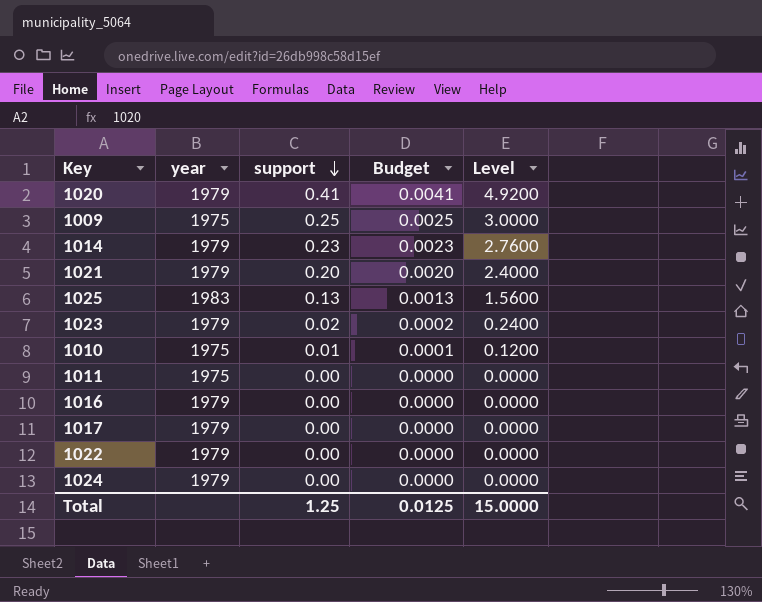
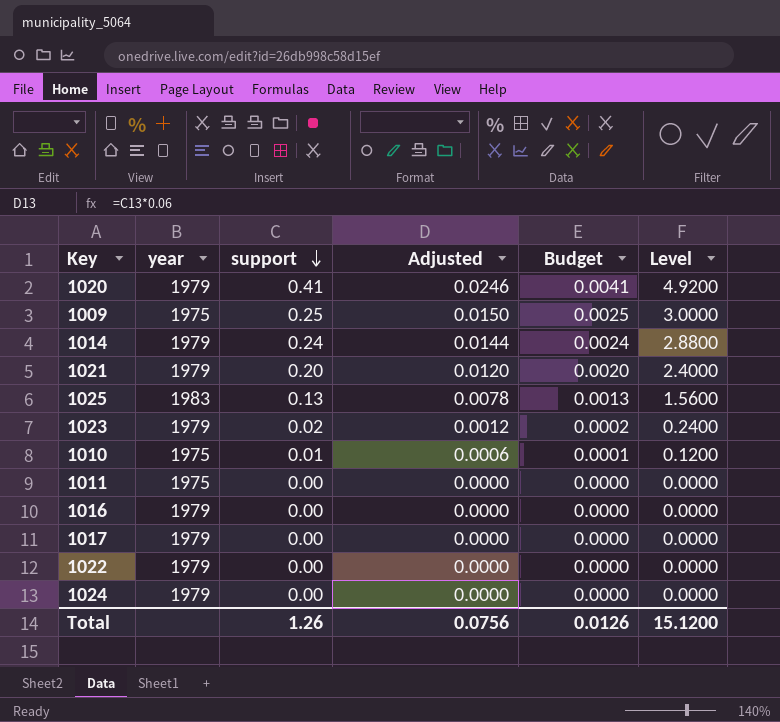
column Adjusted | formula: none -> [support] * 0.06
1014 | support: 0.23 -> 0.24
1014 | Budget: 0.0023 -> 0.0024
1014 | Level: 2.7600 -> 2.8800
Total | support: 1.25 -> 1.26
Total | Budget: 0.0125 -> 0.0126
Total | Level: 15.0000 -> 15.1200

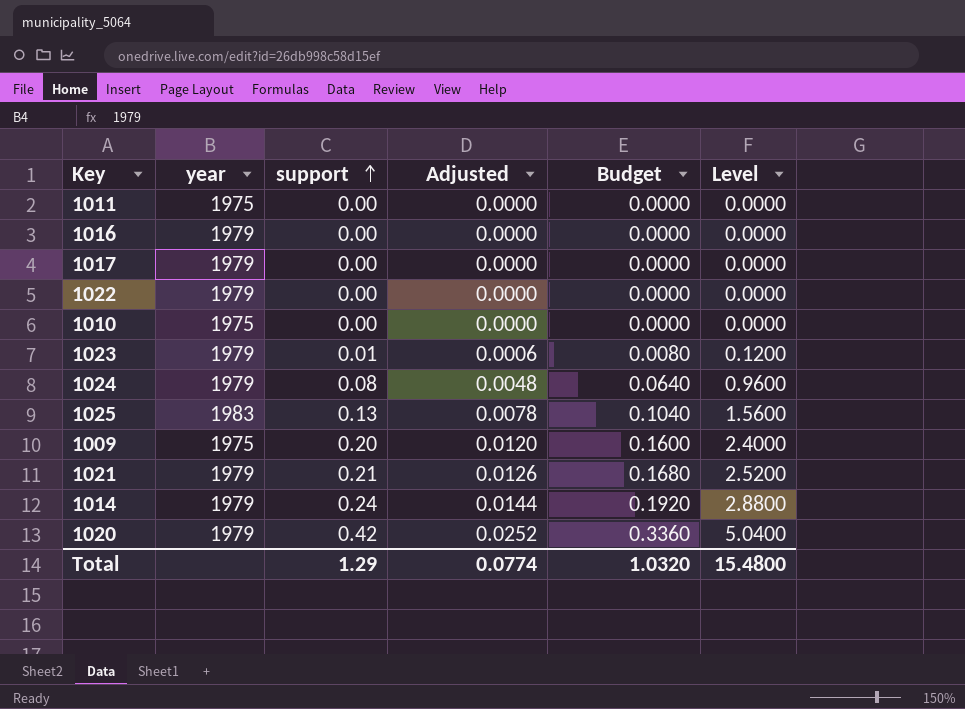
row order: support descending -> support ascending
column Budget | formula: [support] * 0.01 -> [support] * 0.8
1010 | support: 0.01 -> 0.00
1010 | Adjusted: 0.0006 -> 0.0000
1010 | Level: 0.1200 -> 0.0000
1023 | support: 0.02 -> 0.01
1023 | Adjusted: 0.0012 -> 0.0006
1023 | Level: 0.2400 -> 0.1200
1024 | support: 0.00 -> 0.08
1024 | Adjusted: 0.0000 -> 0.0048
1024 | Level: 0.0000 -> 0.9600
1009 | support: 0.25 -> 0.20
1009 | Adjusted: 0.0150 -> 0.0120
1009 | Level: 3.0000 -> 2.4000
1021 | support: 0.20 -> 0.21
1021 | Adjusted: 0.0120 -> 0.0126
1021 | Level: 2.4000 -> 2.5200
1020 | support: 0.41 -> 0.42
1020 | Adjusted: 0.0246 -> 0.0252
1020 | Level: 4.9200 -> 5.0400
Total | support: 1.26 -> 1.29
Total | Adjusted: 0.0756 -> 0.0774
Total | Budget: 0.0126 -> 1.0320
Total | Level: 15.1200 -> 15.4800

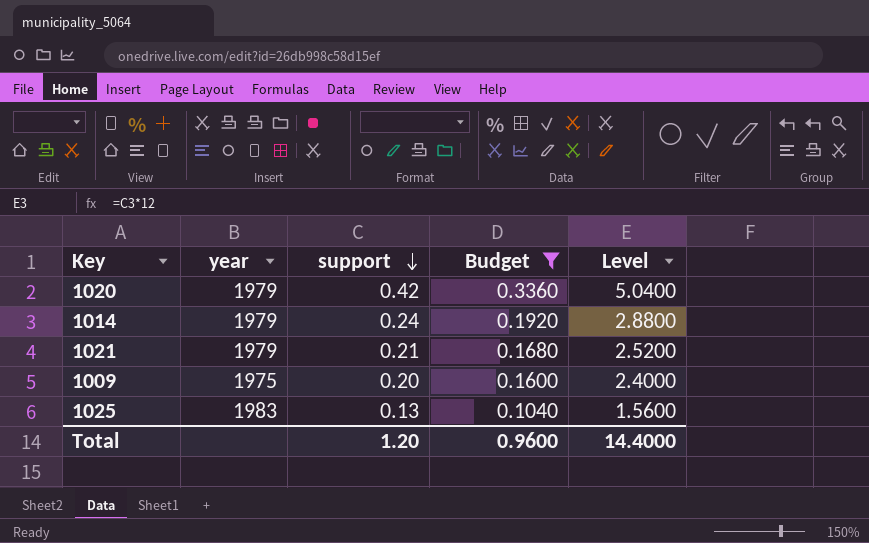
filter: none -> Budget >= 0.1040
row order: support ascending -> support descending
column Adjusted | formula: [support] * 0.06 -> none
Total | support: 1.29 -> 1.20
Total | Budget: 1.0320 -> 0.9600
Total | Level: 15.4800 -> 14.4000

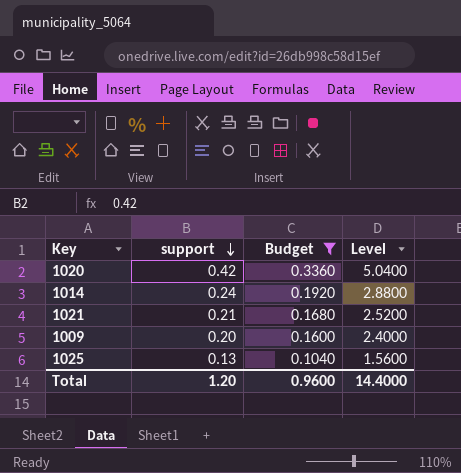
column year | position: 2 -> none

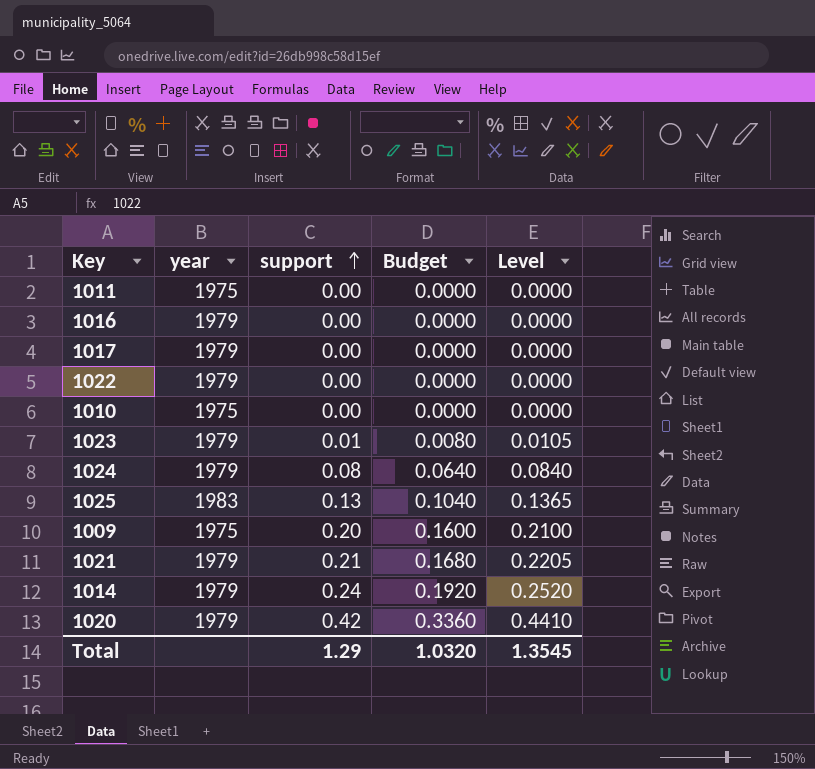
filter: Budget >= 0.1040 -> none
row order: support descending -> support ascending
column year | position: none -> 2
column Level | formula: [support] * 12 -> [support] * 1.05
Total | support: 1.20 -> 1.29
Total | Budget: 0.9600 -> 1.0320
Total | Level: 14.4000 -> 1.3545

